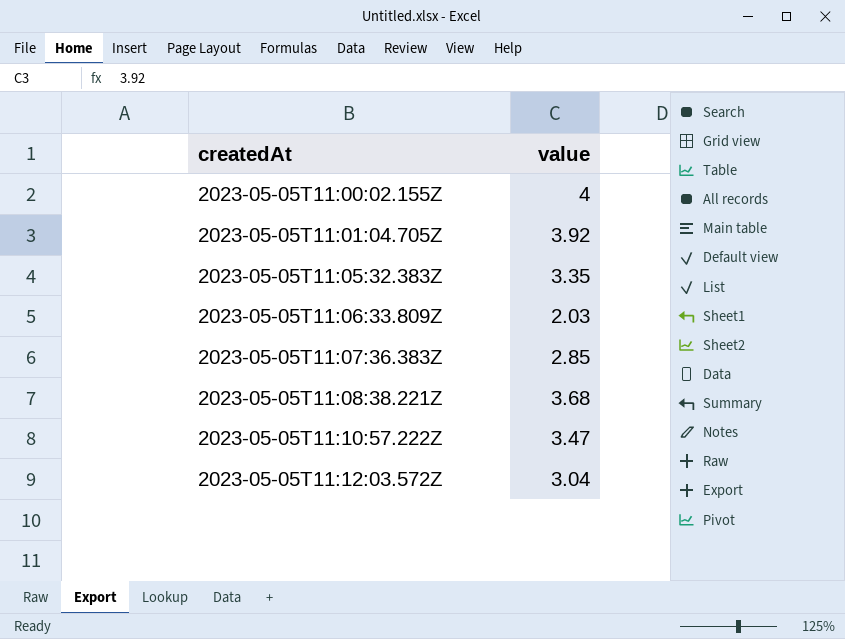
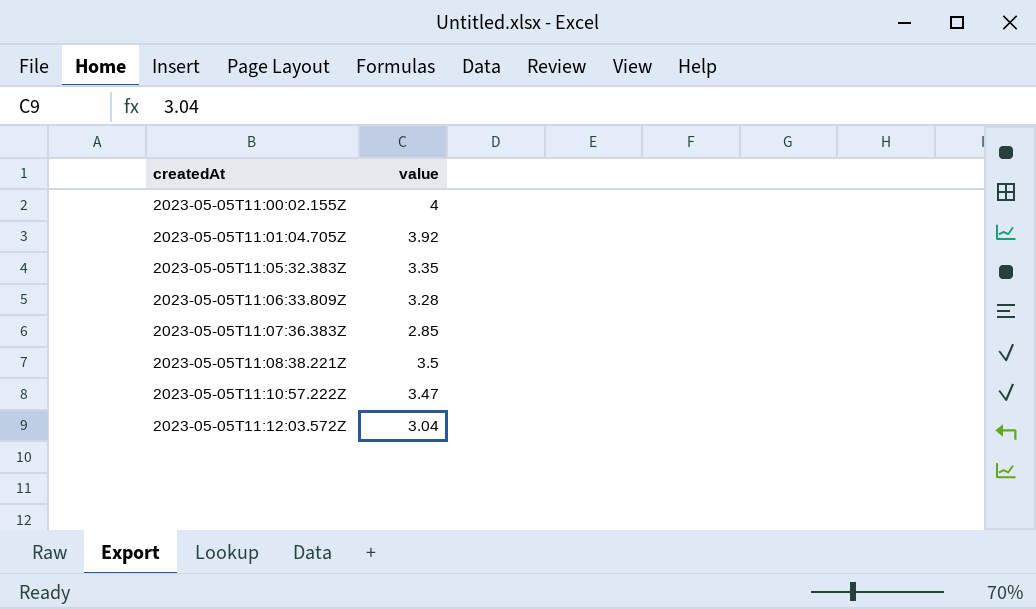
2023-05-05T11:06:33.809Z | value: 2.03 -> 3.28
2023-05-05T11:08:38.221Z | value: 3.68 -> 3.5

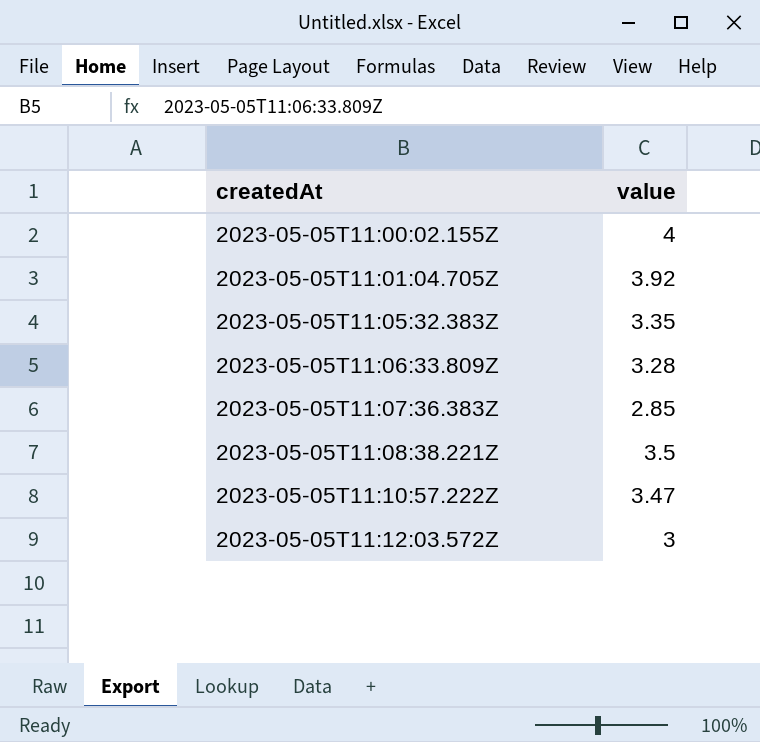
2023-05-05T11:12:03.572Z | value: 3.04 -> 3

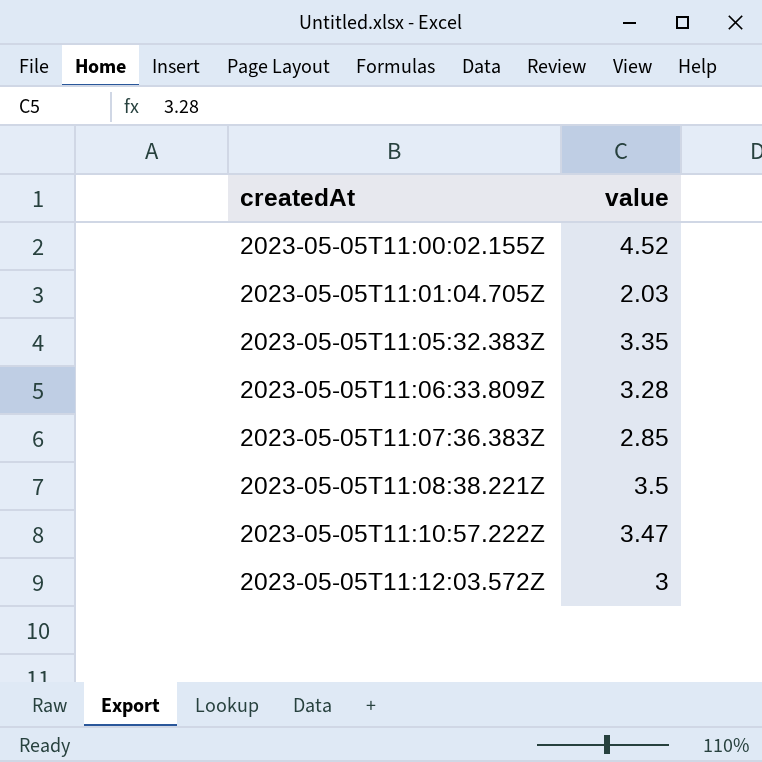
2023-05-05T11:00:02.155Z | value: 4 -> 4.52
2023-05-05T11:01:04.705Z | value: 3.92 -> 2.03

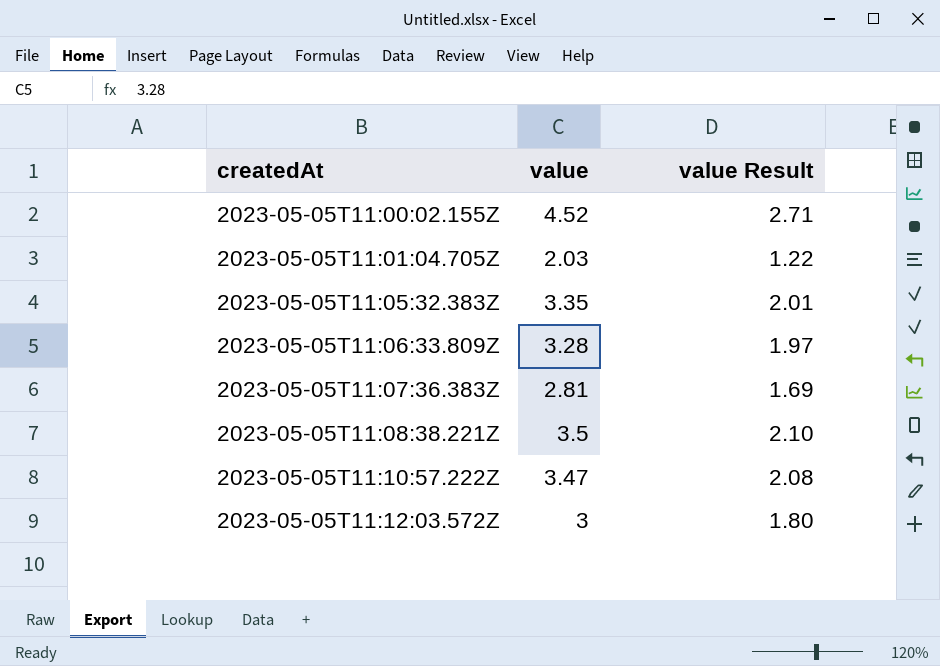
column value Result | formula: none -> [value] * 0.6
2023-05-05T11:07:36.383Z | value: 2.85 -> 2.81

